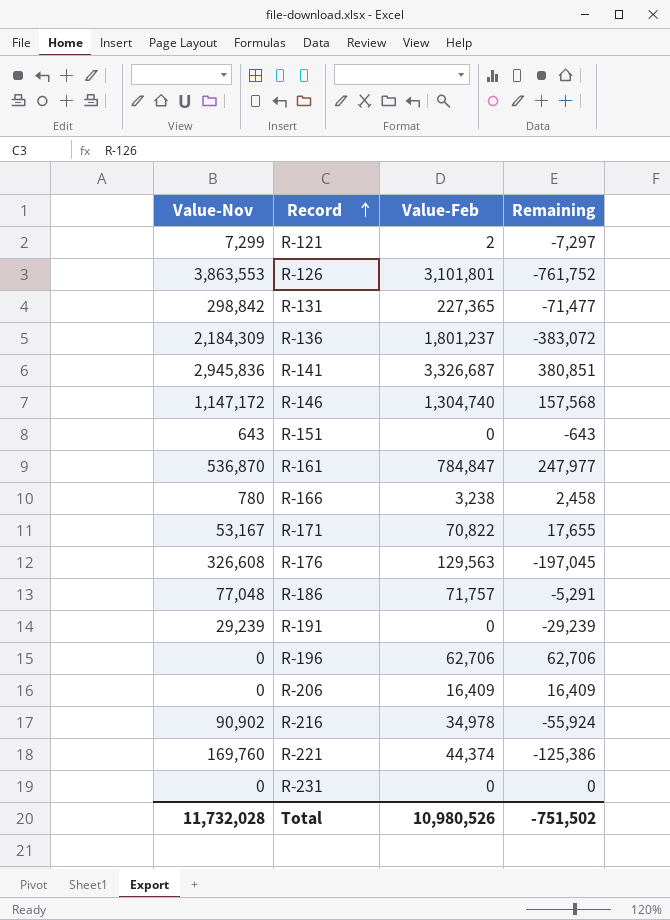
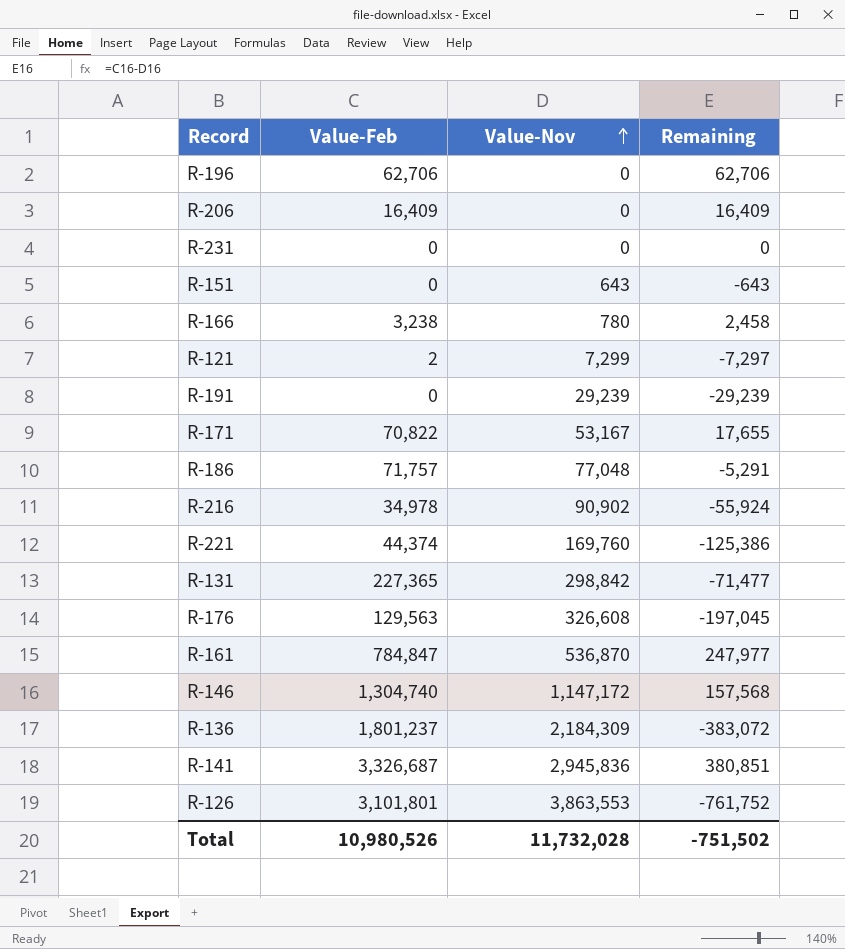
row order: Record ascending -> Value-Nov ascending
column Value-Nov | position: 1 -> 3

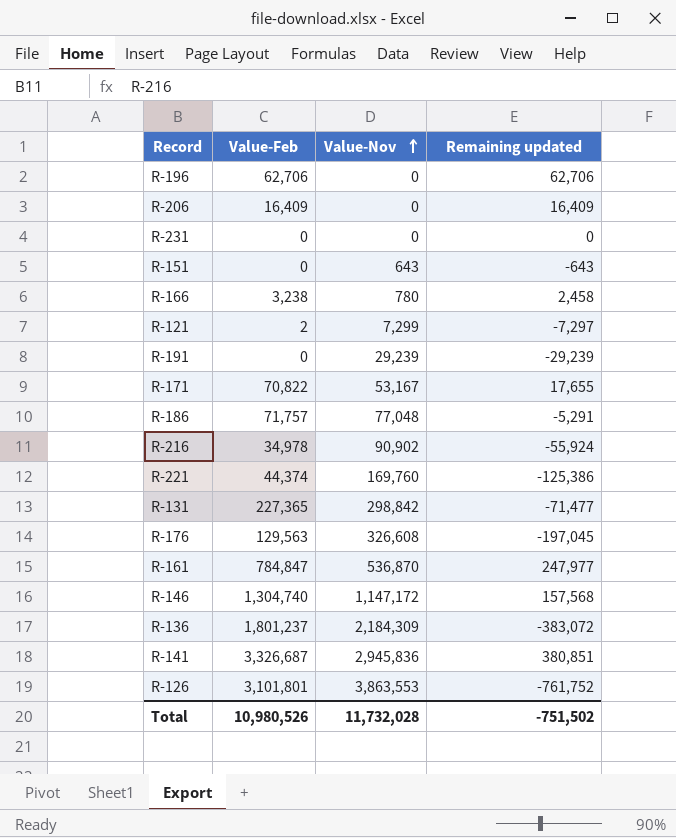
column name: Remaining -> Remaining updated

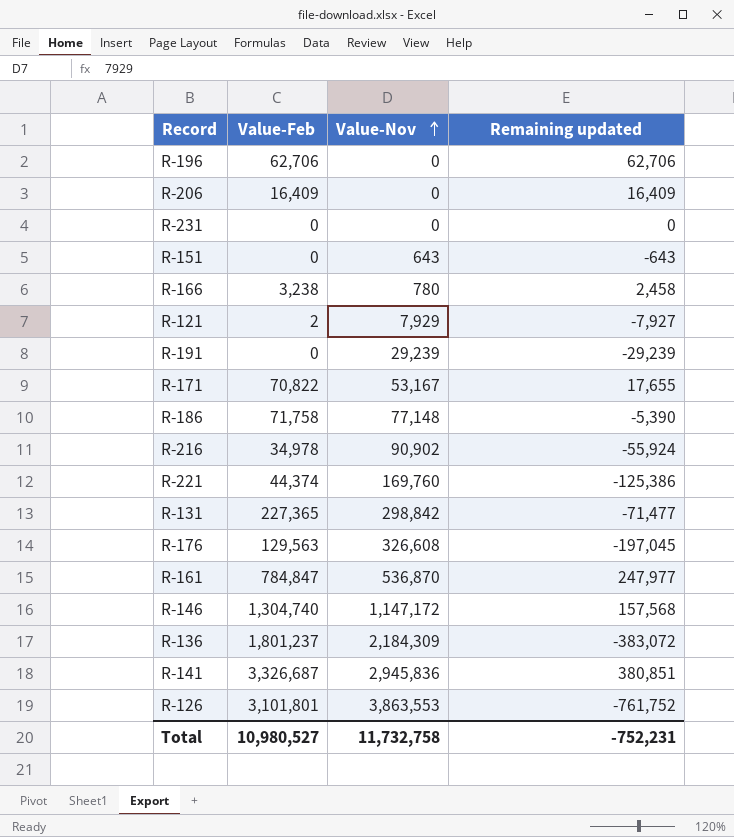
R-121 | Value-Nov: 7,299 -> 7,929
R-121 | Remaining updated: -7,297 -> -7,927
R-186 | Value-Feb: 71,757 -> 71,758
R-186 | Value-Nov: 77,048 -> 77,148
R-186 | Remaining updated: -5,291 -> -5,390
Total | Value-Feb: 10,980,526 -> 10,980,527
Total | Value-Nov: 11,732,028 -> 11,732,758
Total | Remaining updated: -751,502 -> -752,231

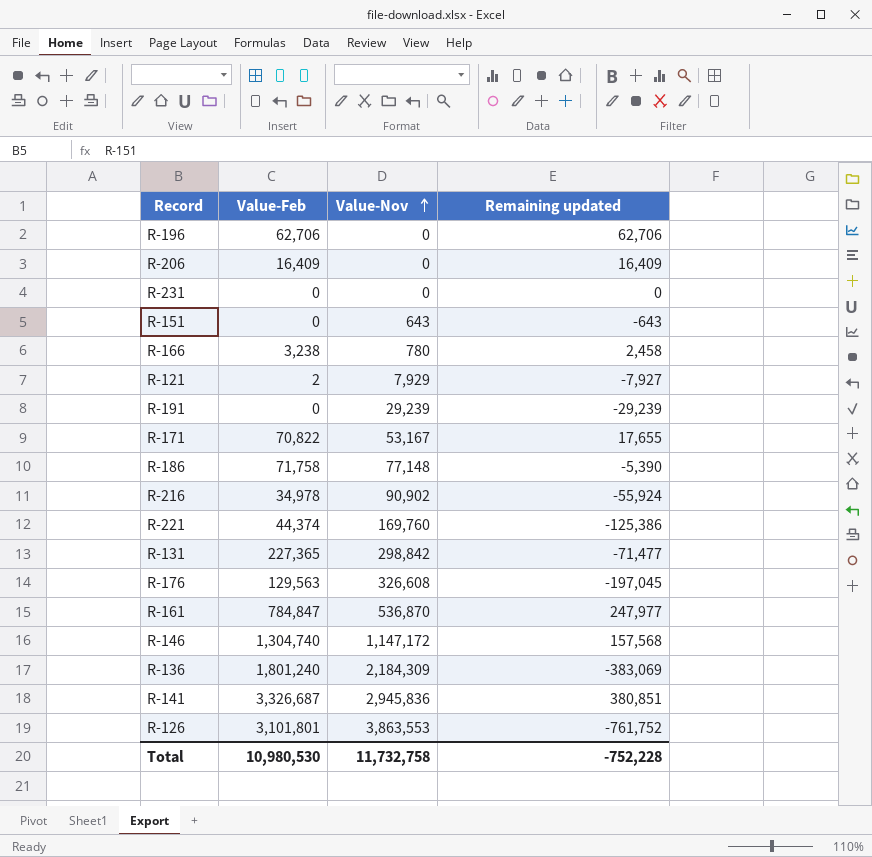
R-136 | Value-Feb: 1,801,237 -> 1,801,240
R-136 | Remaining updated: -383,072 -> -383,069
Total | Value-Feb: 10,980,527 -> 10,980,530
Total | Remaining updated: -752,231 -> -752,228

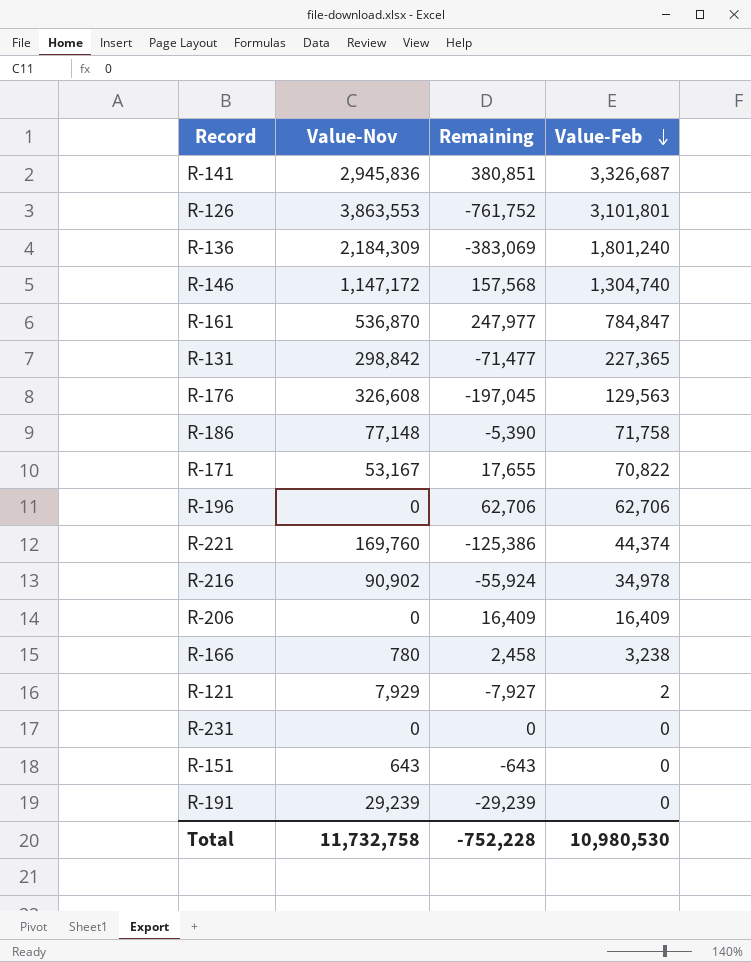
row order: Value-Nov ascending -> Value-Feb descending
column name: Remaining updated -> Remaining
column Value-Feb | position: 2 -> 4

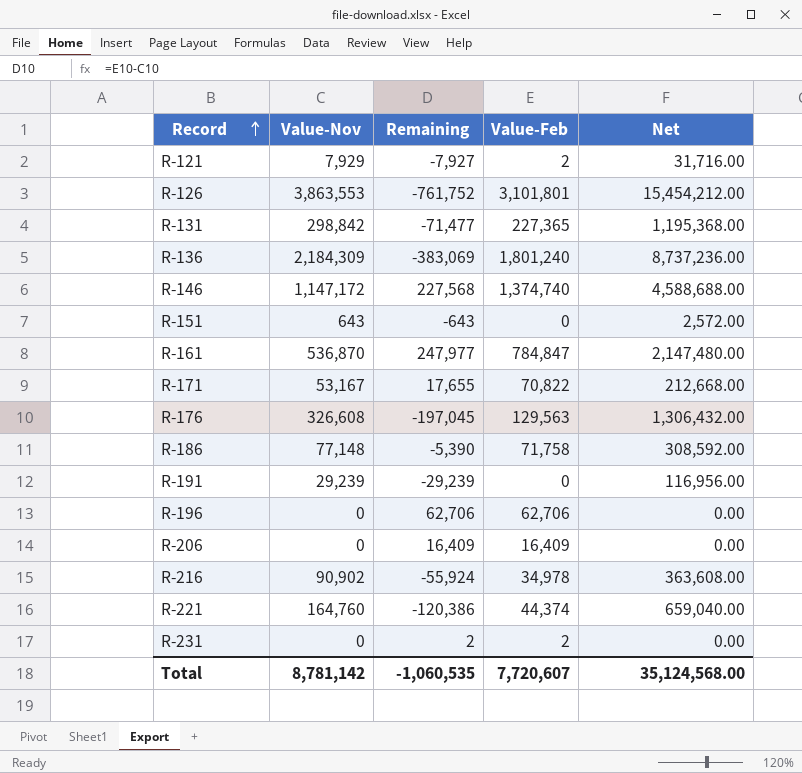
row order: Value-Feb descending -> Record ascending
column Net | formula: none -> [Value-Nov] * 4
row R-141: 2,945,836 | 380,851 | 3,326,687 -> none
row R-166: 780 | 2,458 | 3,238 -> none
R-146 | Remaining: 157,568 -> 227,568
R-146 | Value-Feb: 1,304,740 -> 1,374,740
R-221 | Value-Nov: 169,760 -> 164,760
R-221 | Remaining: -125,386 -> -120,386
R-231 | Remaining: 0 -> 2
R-231 | Value-Feb: 0 -> 2
Total | Value-Nov: 11,732,758 -> 8,781,142
Total | Remaining: -752,228 -> -1,060,535
Total | Value-Feb: 10,980,530 -> 7,720,607

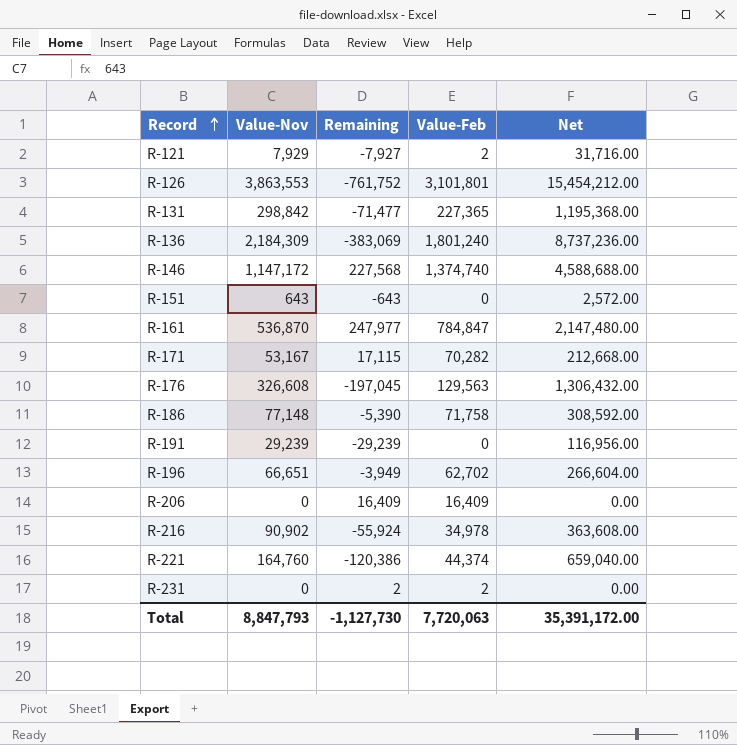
R-171 | Remaining: 17,655 -> 17,115
R-171 | Value-Feb: 70,822 -> 70,282
R-196 | Value-Nov: 0 -> 66,651
R-196 | Remaining: 62,706 -> -3,949
R-196 | Value-Feb: 62,706 -> 62,702
R-196 | Net: 0.00 -> 266,604.00
Total | Value-Nov: 8,781,142 -> 8,847,793
Total | Remaining: -1,060,535 -> -1,127,730
Total | Value-Feb: 7,720,607 -> 7,720,063
Total | Net: 35,124,568.00 -> 35,391,172.00

